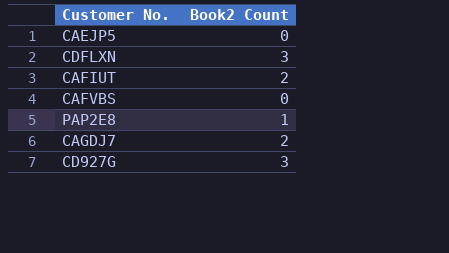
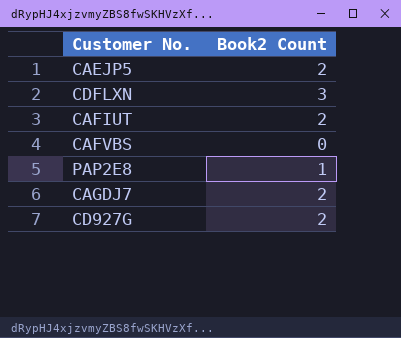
CAEJP5 | Book2 Count: 0 -> 2
CD927G | Book2 Count: 3 -> 2

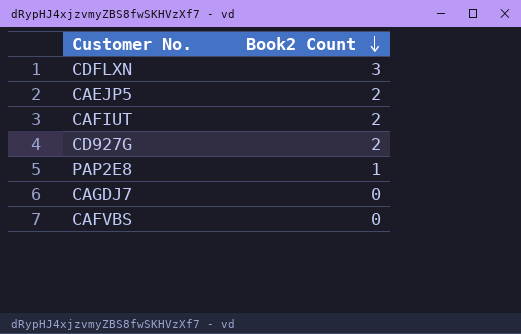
row order: none -> Book2 Count descending
CAGDJ7 | Book2 Count: 2 -> 0

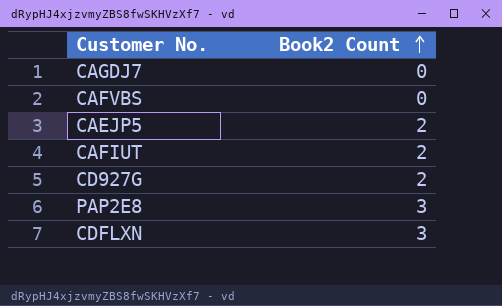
row order: Book2 Count descending -> Book2 Count ascending
PAP2E8 | Book2 Count: 1 -> 3

